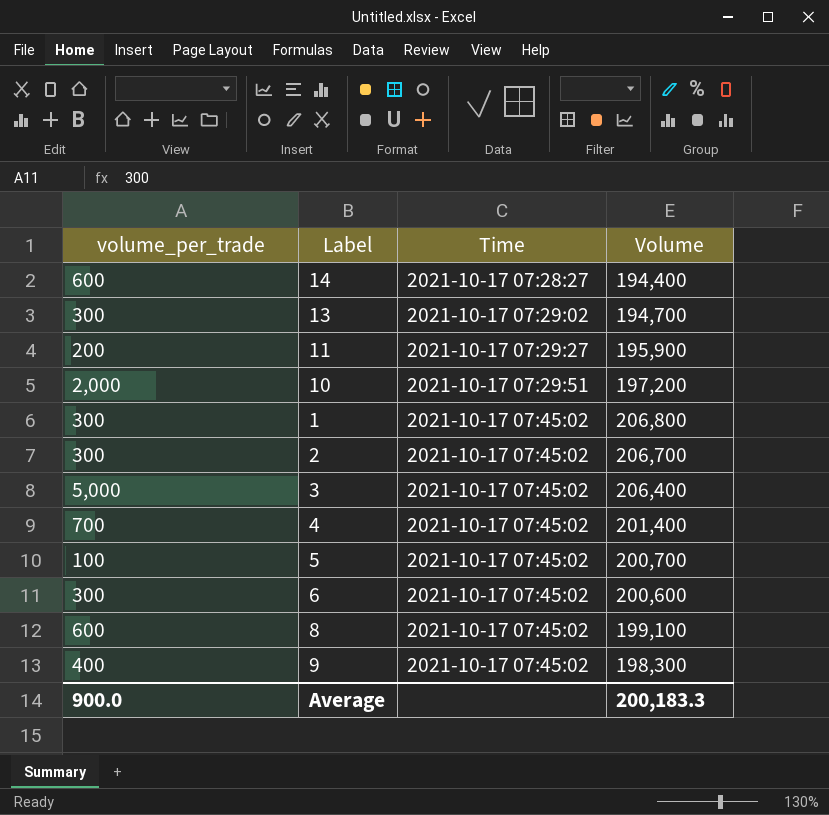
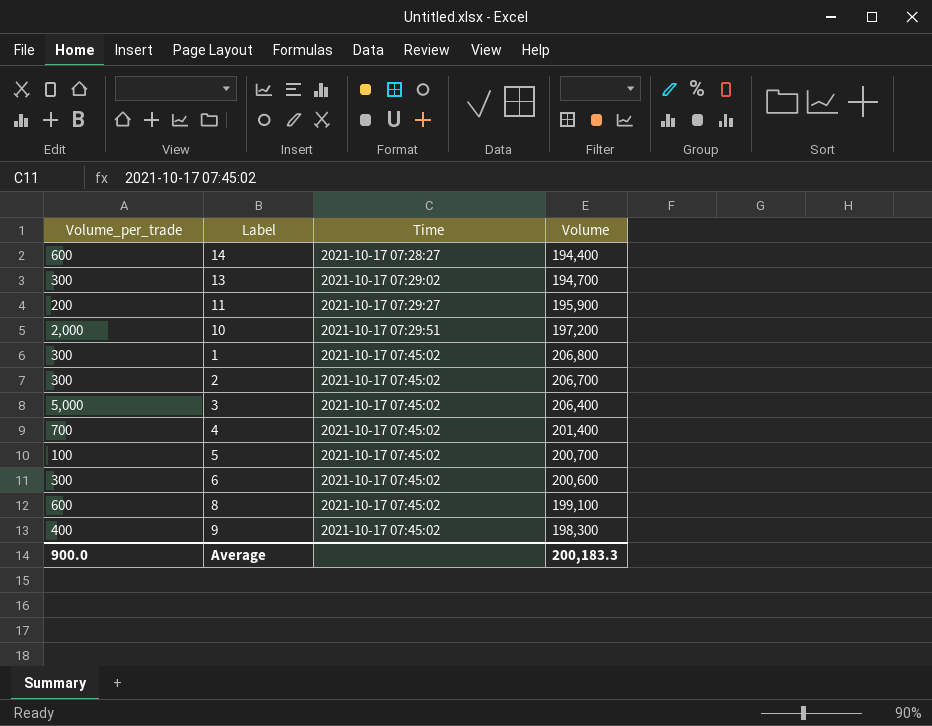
column name: volume_per_trade -> Volume_per_trade

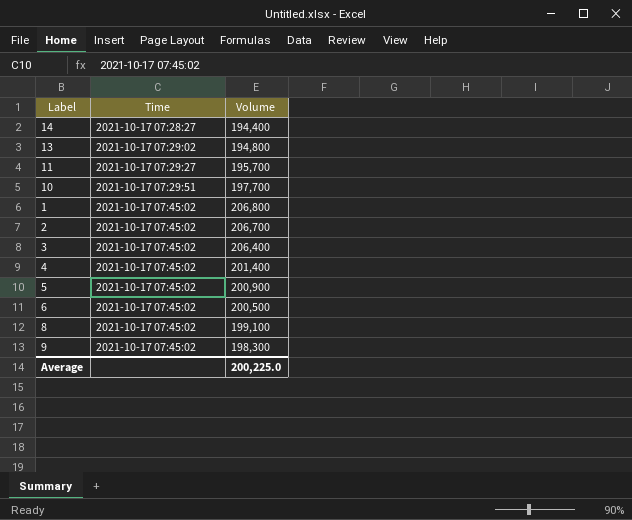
column Volume_per_trade | position: 1 -> none
13 | Volume: 194,700 -> 194,800
11 | Volume: 195,900 -> 195,700
10 | Volume: 197,200 -> 197,700
5 | Volume: 200,700 -> 200,900
6 | Volume: 200,600 -> 200,500
Average | Volume: 200,183.3 -> 200,225.0

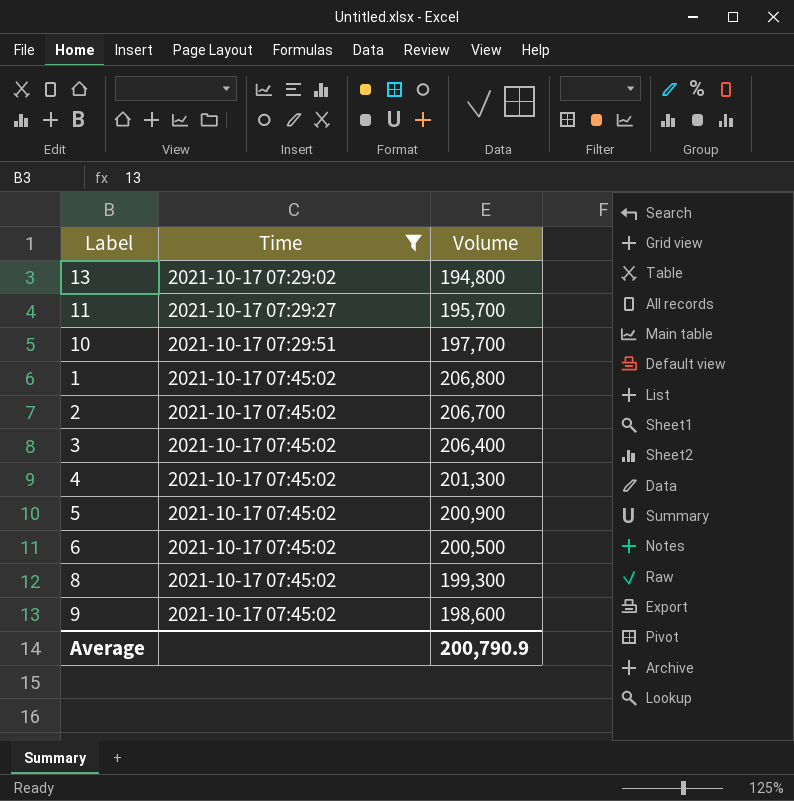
filter: none -> Time != 2021-10-17 07:28:27
4 | Volume: 201,400 -> 201,300
8 | Volume: 199,100 -> 199,300
9 | Volume: 198,300 -> 198,600
Average | Volume: 200,225.0 -> 200,790.9

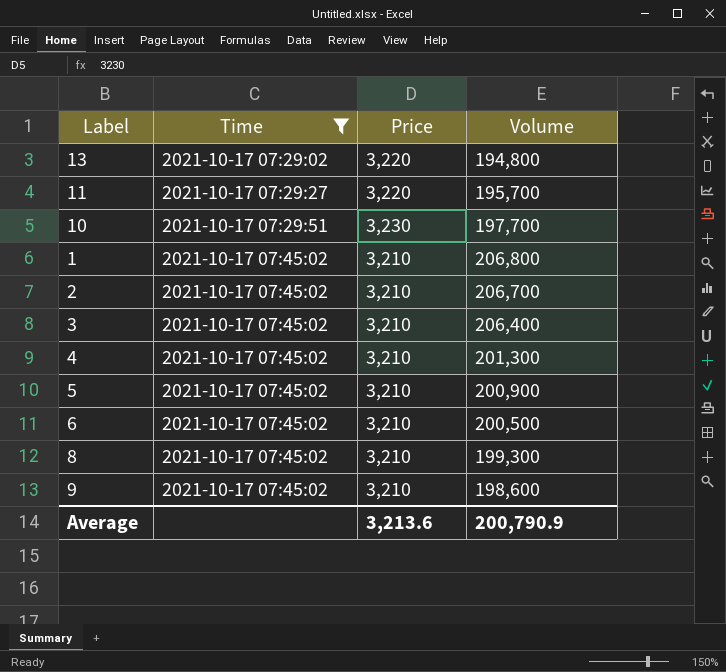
column Price | position: none -> 3

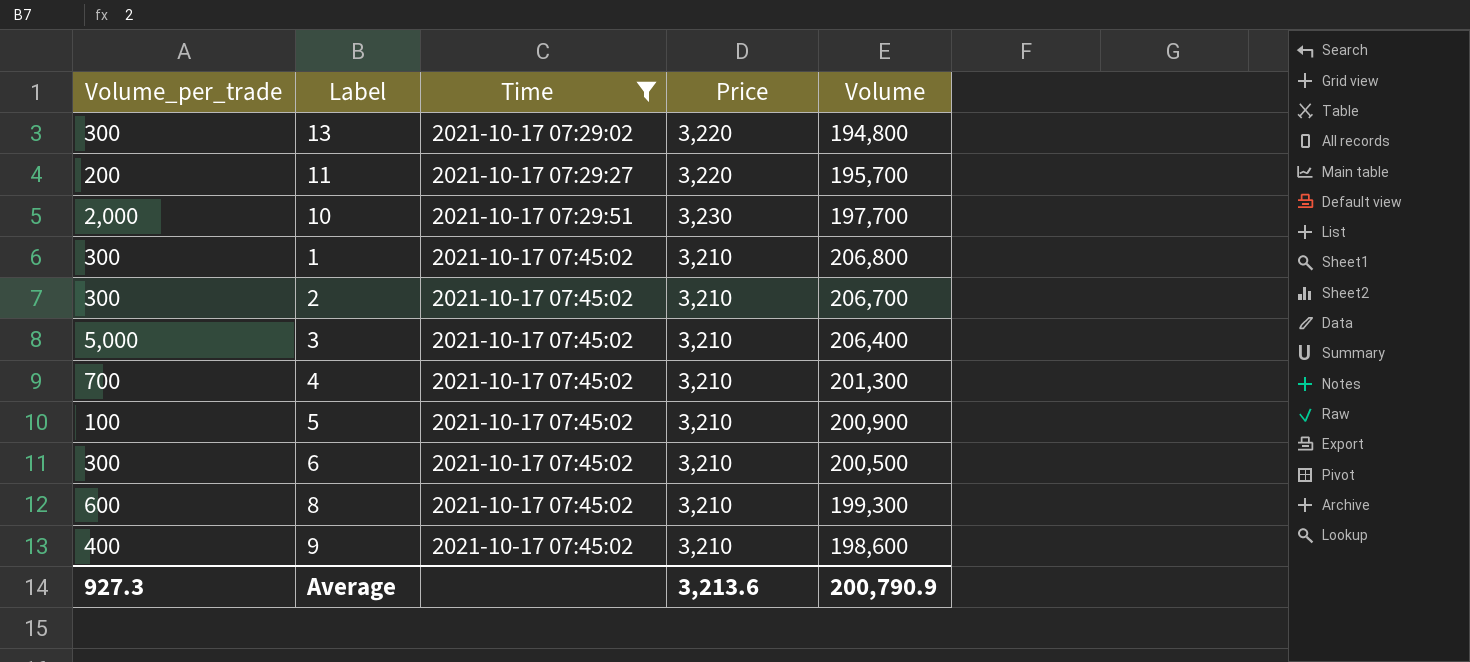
column Volume_per_trade | position: none -> 1

